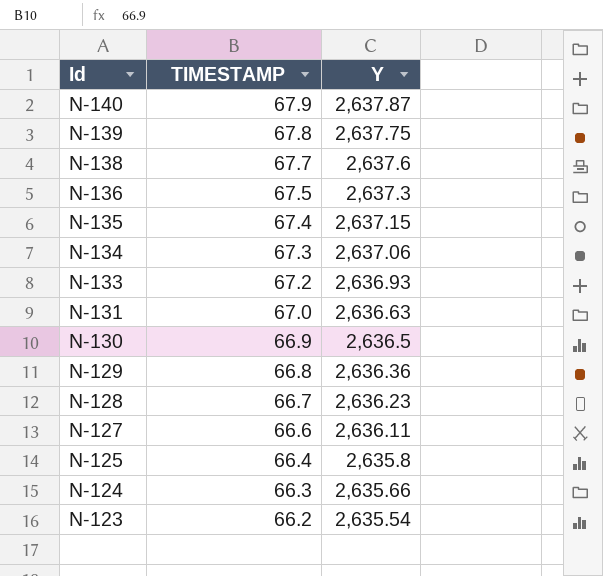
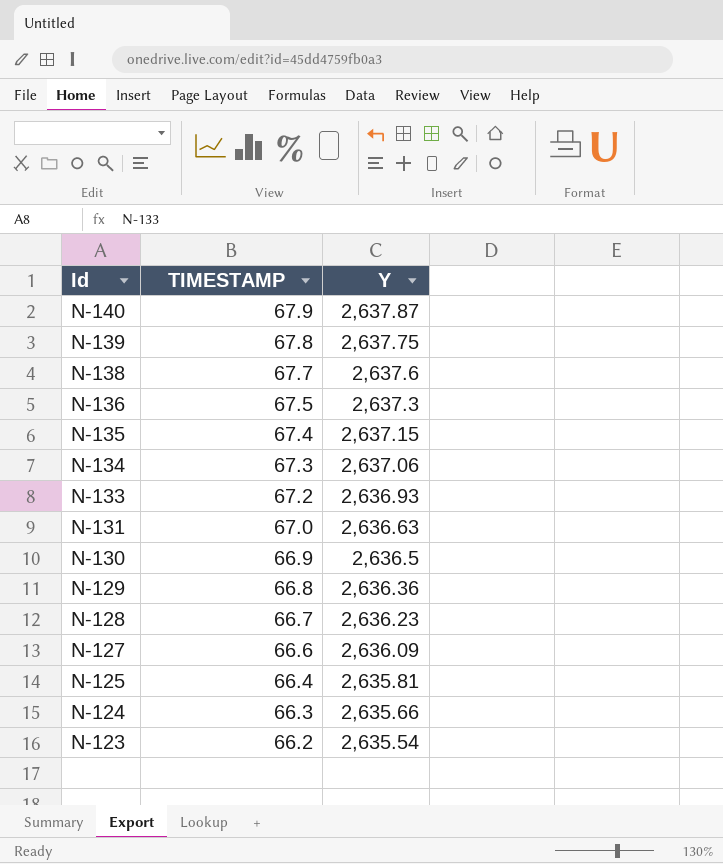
N-127 | Y: 2,636.11 -> 2,636.09
N-125 | Y: 2,635.8 -> 2,635.81

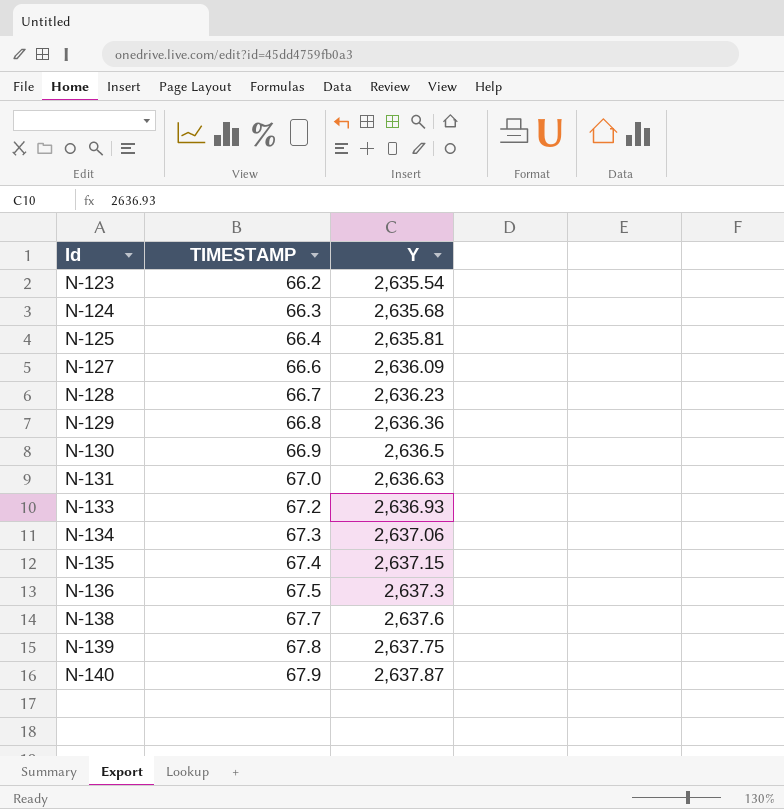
row order: Id descending -> Id ascending
N-124 | Y: 2,635.66 -> 2,635.68

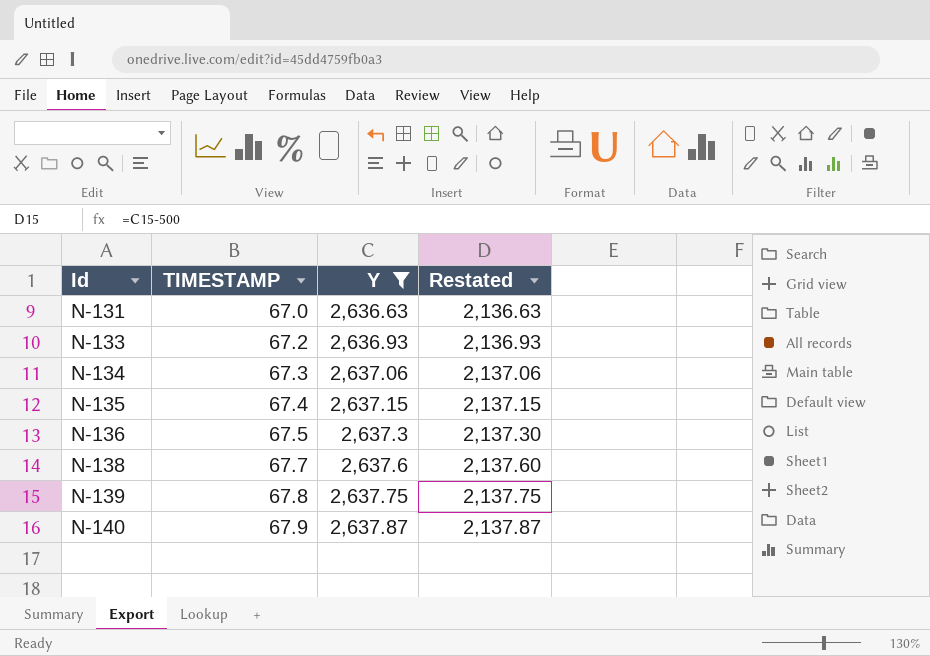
filter: none -> Y >= 2,636.63
column Restated | formula: none -> [Y] - 500

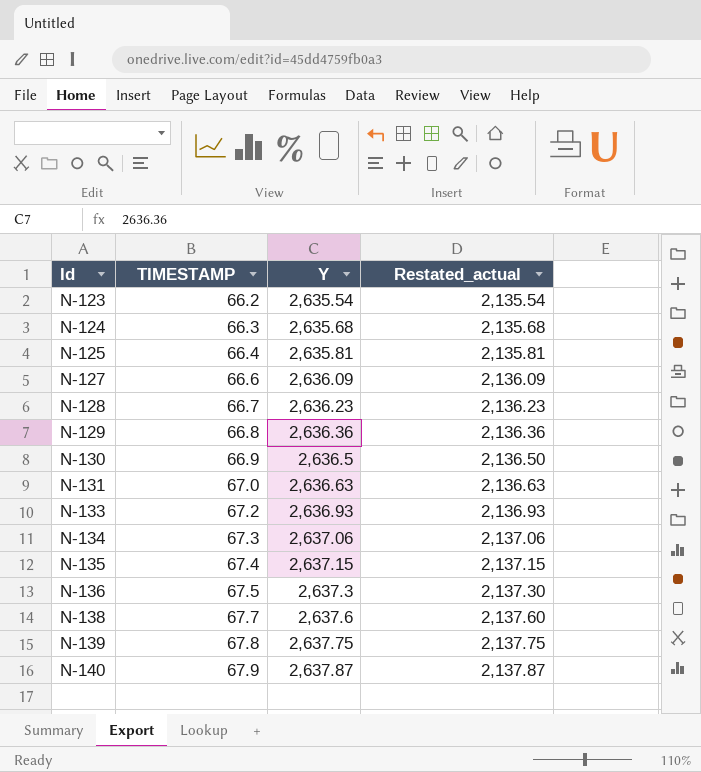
filter: Y >= 2,636.63 -> none
column name: Restated -> Restated_actual

